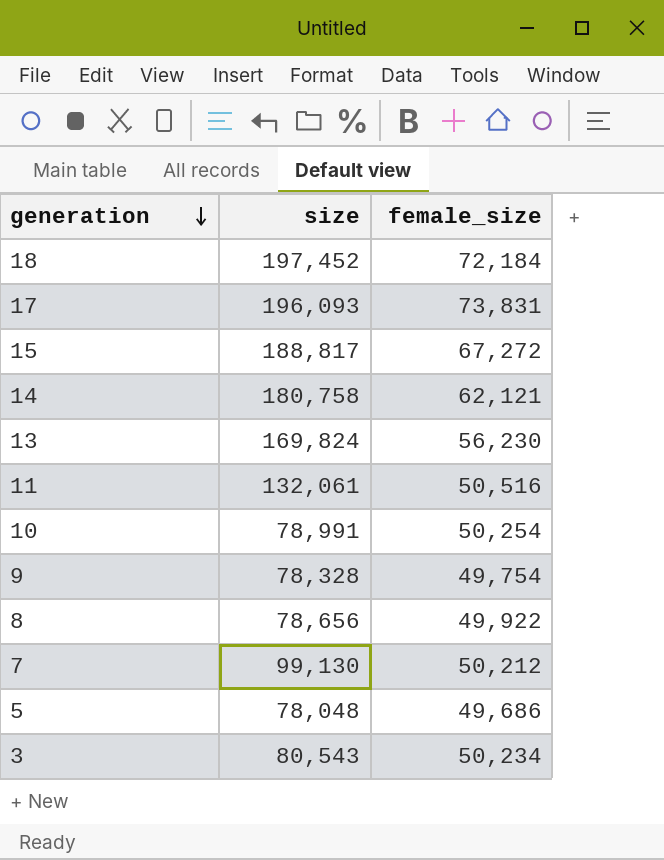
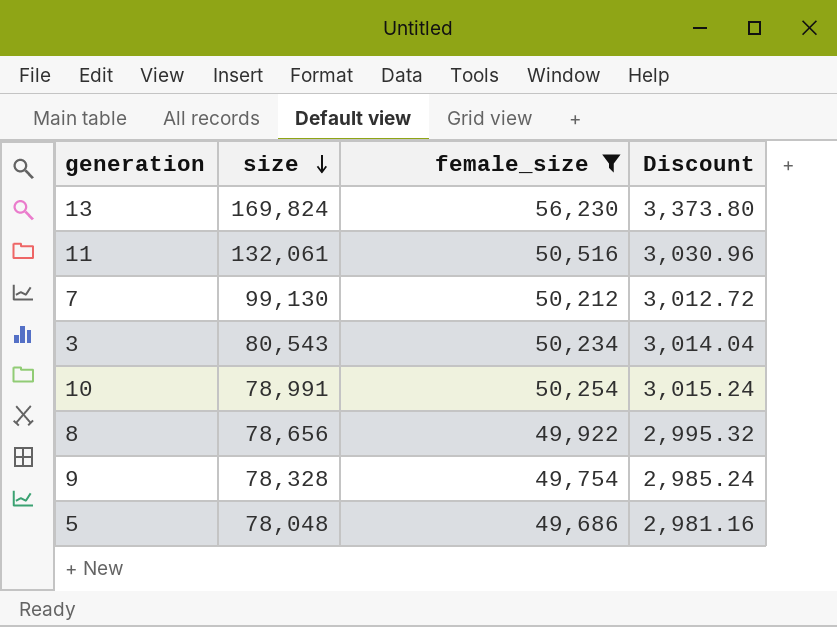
filter: none -> female_size <= 56,230
row order: generation descending -> size descending
column Discount | formula: none -> [female_size] * 0.06

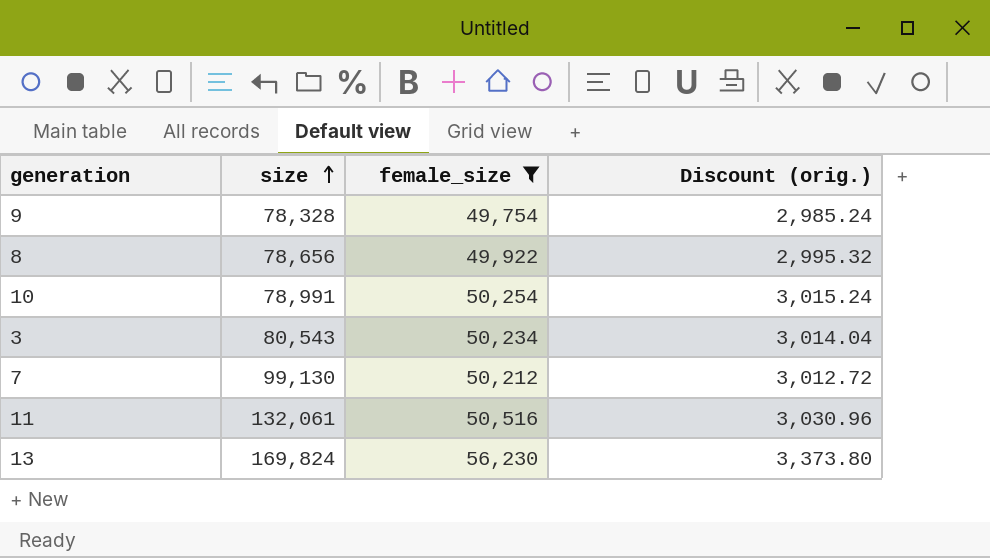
row order: size descending -> size ascending
column name: Discount -> Discount (orig.)
row 5: 78,048 | 49,686 | 2,981.16 -> none

